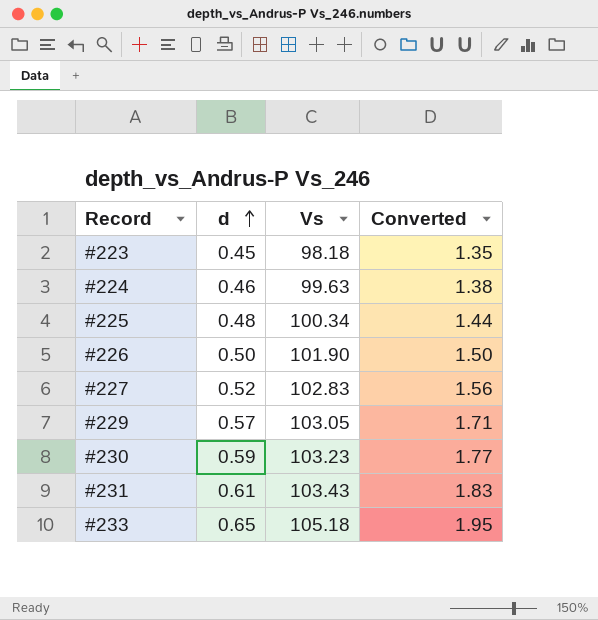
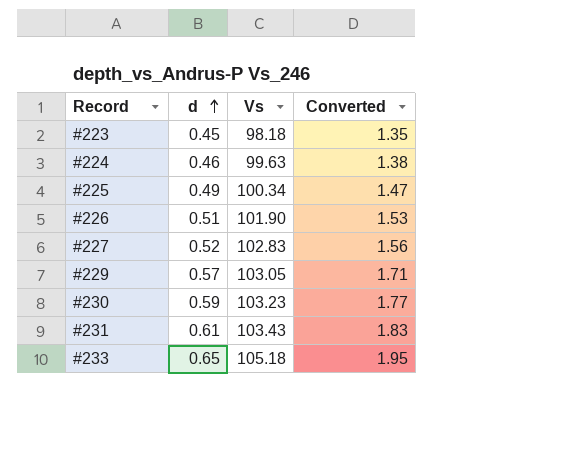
#225 | d: 0.48 -> 0.49
#225 | Converted: 1.44 -> 1.47
#226 | d: 0.50 -> 0.51
#226 | Converted: 1.50 -> 1.53

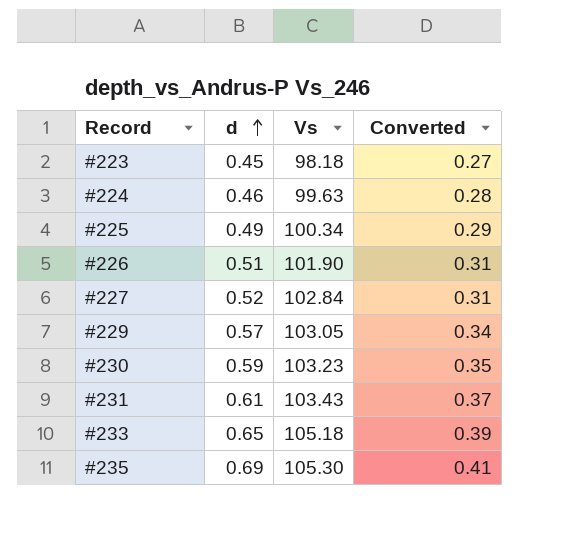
column Converted | formula: [d] * 3 -> [d] * 0.6
#227 | Vs: 102.83 -> 102.84
row #235: none -> 0.69 | 105.30 | 0.41

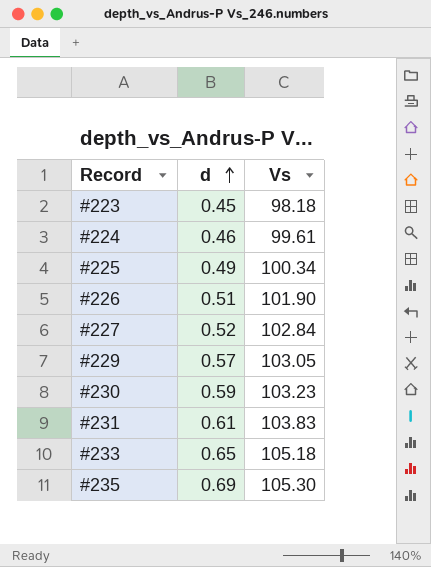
column Converted | formula: [d] * 0.6 -> none
#224 | Vs: 99.63 -> 99.61
#231 | Vs: 103.43 -> 103.83

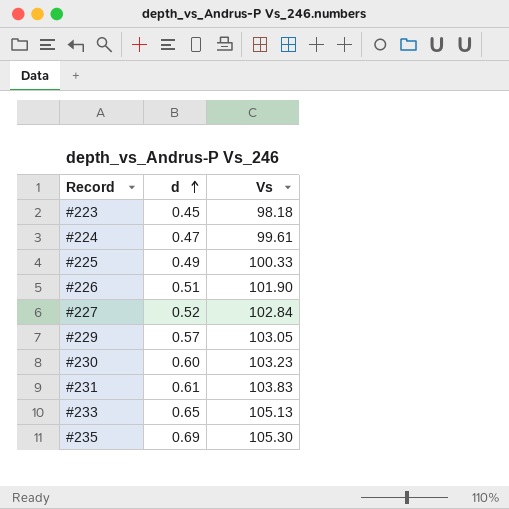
#224 | d: 0.46 -> 0.47
#225 | Vs: 100.34 -> 100.33
#230 | d: 0.59 -> 0.60
#233 | Vs: 105.18 -> 105.13

